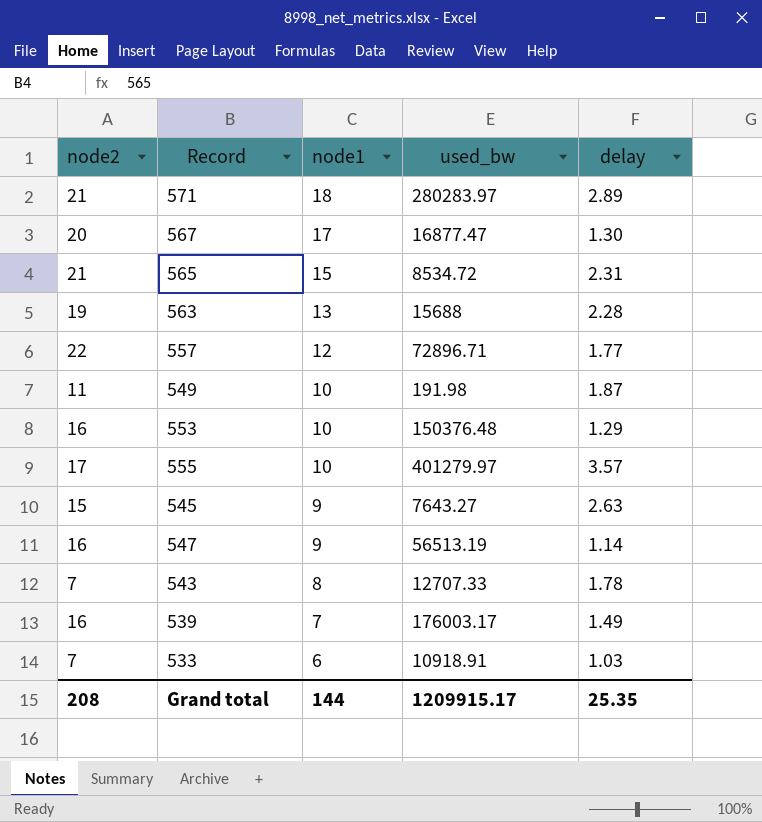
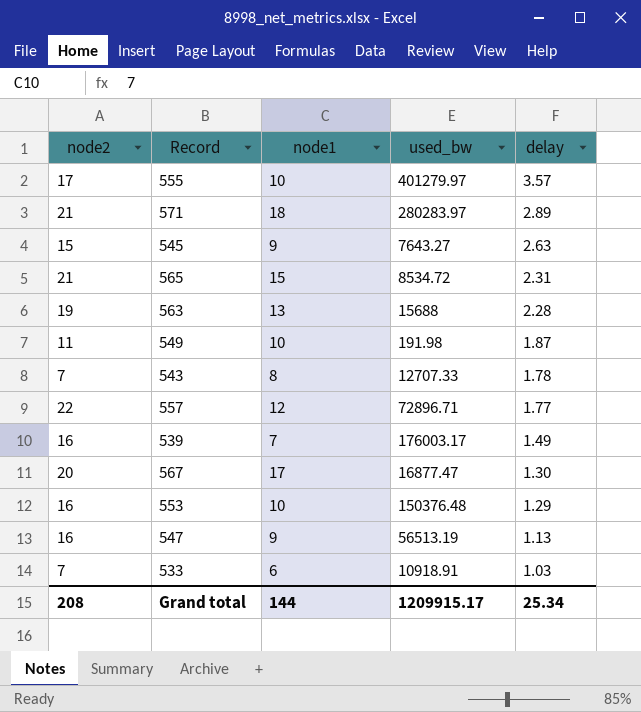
row order: node1 descending -> delay descending
547 | delay: 1.14 -> 1.13
Grand total | delay: 25.35 -> 25.34

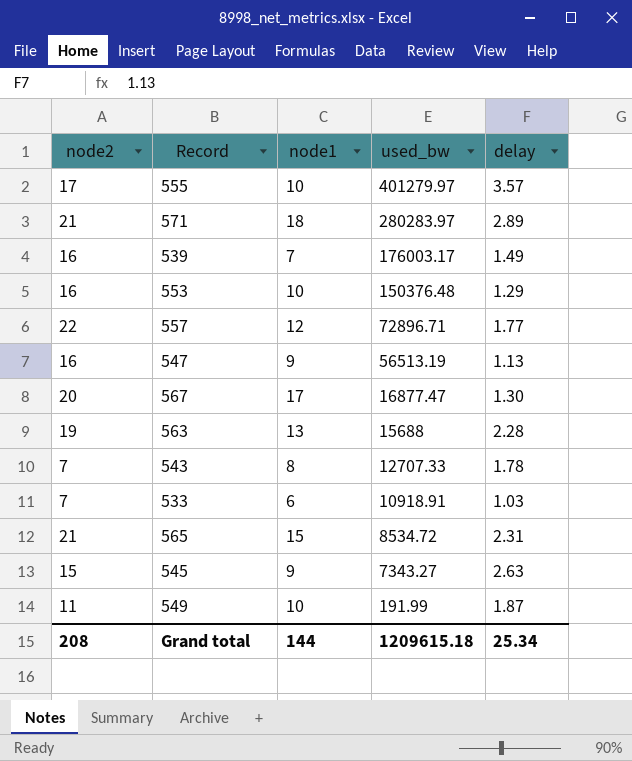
row order: delay descending -> used_bw descending
545 | used_bw: 7643.27 -> 7343.27
549 | used_bw: 191.98 -> 191.99
Grand total | used_bw: 1209915.17 -> 1209615.18

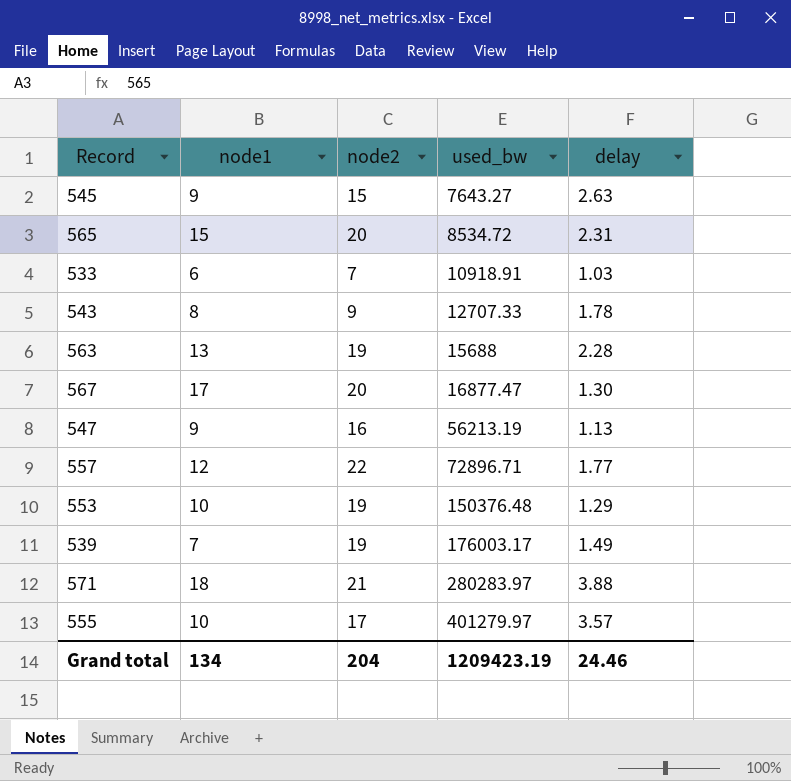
row order: used_bw descending -> used_bw ascending
column node2 | position: 1 -> 3
row 549: 11 | 10 | 191.99 | 1.87 -> none
545 | used_bw: 7343.27 -> 7643.27
565 | node2: 21 -> 20
543 | node2: 7 -> 9
547 | used_bw: 56513.19 -> 56213.19
553 | node2: 16 -> 19
539 | node2: 16 -> 19
571 | delay: 2.89 -> 3.88
Grand total | node1: 144 -> 134
Grand total | node2: 208 -> 204
Grand total | used_bw: 1209615.18 -> 1209423.19
Grand total | delay: 25.34 -> 24.46

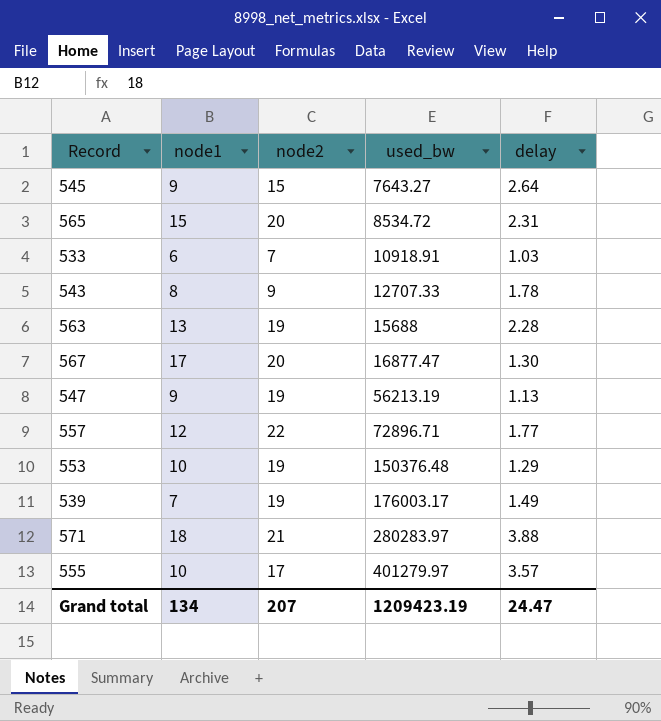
545 | delay: 2.63 -> 2.64
547 | node2: 16 -> 19
Grand total | node2: 204 -> 207
Grand total | delay: 24.46 -> 24.47

